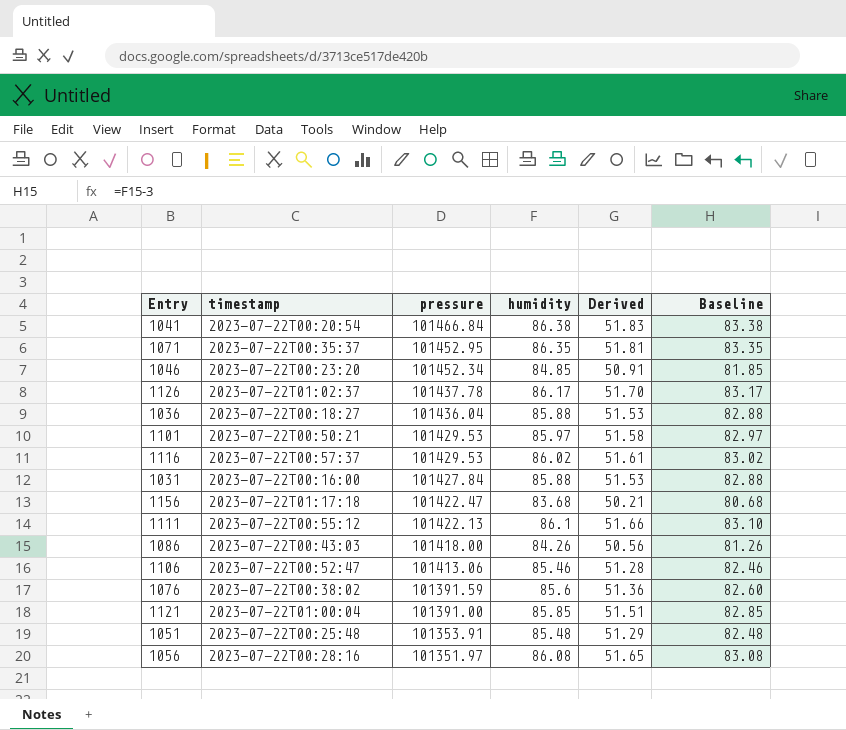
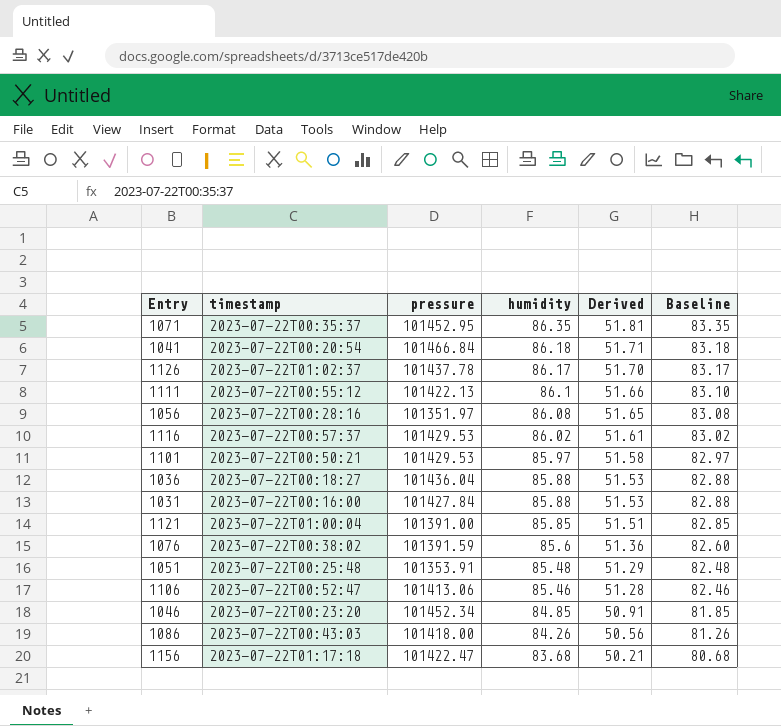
row order: pressure descending -> humidity descending
1041 | humidity: 86.38 -> 86.18
1041 | Derived: 51.83 -> 51.71
1041 | Baseline: 83.38 -> 83.18

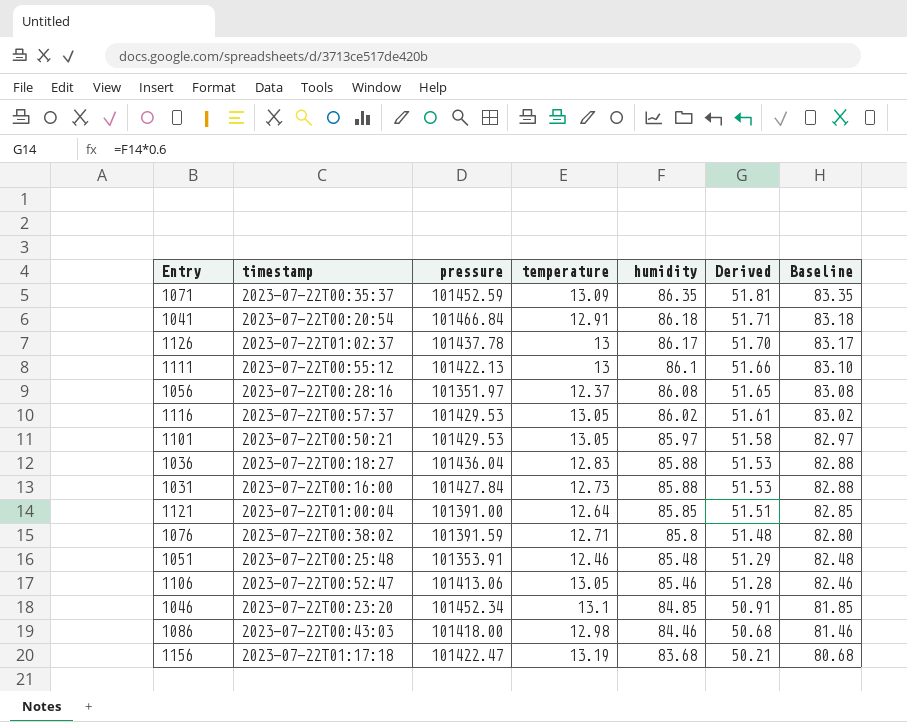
column temperature | position: none -> 4
1071 | pressure: 101452.95 -> 101452.59
1076 | humidity: 85.6 -> 85.8
1076 | Derived: 51.36 -> 51.48
1076 | Baseline: 82.60 -> 82.80
1086 | humidity: 84.26 -> 84.46
1086 | Derived: 50.56 -> 50.68
1086 | Baseline: 81.26 -> 81.46

